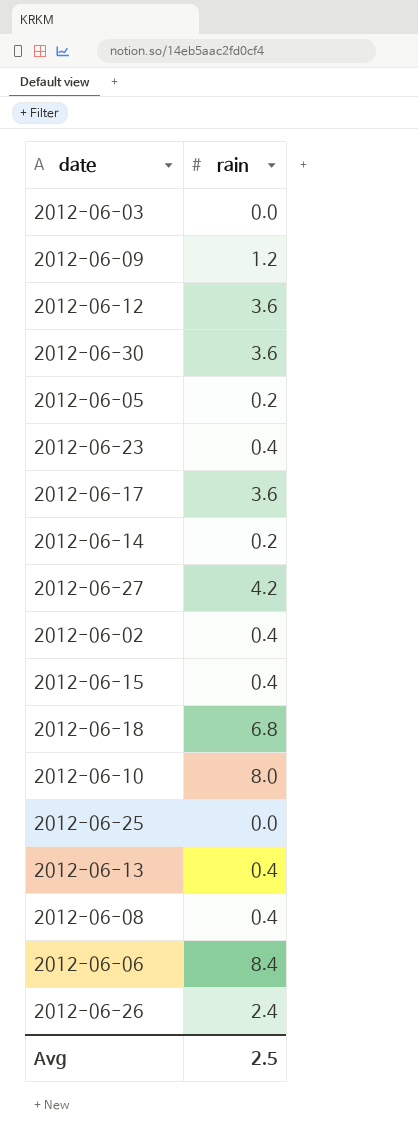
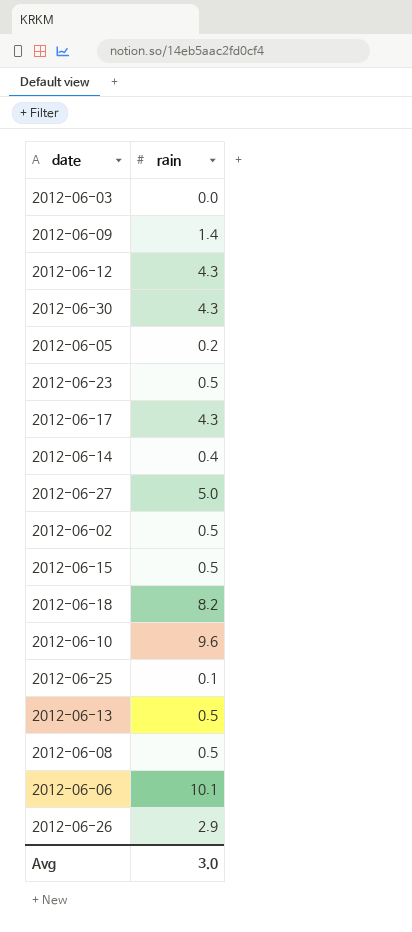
2012-06-09 | rain: 1.2 -> 1.4
2012-06-12 | rain: 3.6 -> 4.3
2012-06-30 | rain: 3.6 -> 4.3
2012-06-23 | rain: 0.4 -> 0.5
2012-06-17 | rain: 3.6 -> 4.3
2012-06-14 | rain: 0.2 -> 0.4
2012-06-27 | rain: 4.2 -> 5.0
2012-06-02 | rain: 0.4 -> 0.5
2012-06-15 | rain: 0.4 -> 0.5
2012-06-18 | rain: 6.8 -> 8.2
2012-06-10 | rain: 8.0 -> 9.6
2012-06-25 | rain: 0.0 -> 0.1
2012-06-13 | rain: 0.4 -> 0.5
2012-06-08 | rain: 0.4 -> 0.5
2012-06-06 | rain: 8.4 -> 10.1
2012-06-26 | rain: 2.4 -> 2.9
Avg | rain: 2.5 -> 3.0

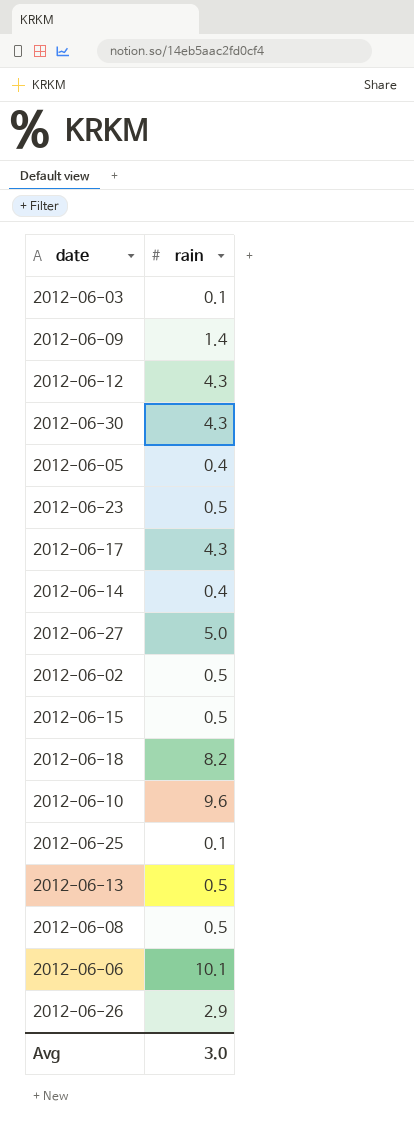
2012-06-03 | rain: 0.0 -> 0.1
2012-06-05 | rain: 0.2 -> 0.4

